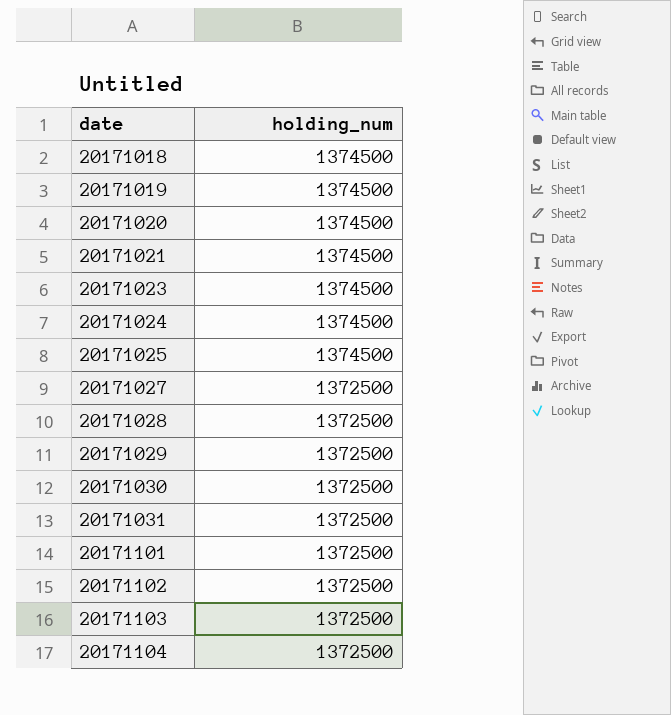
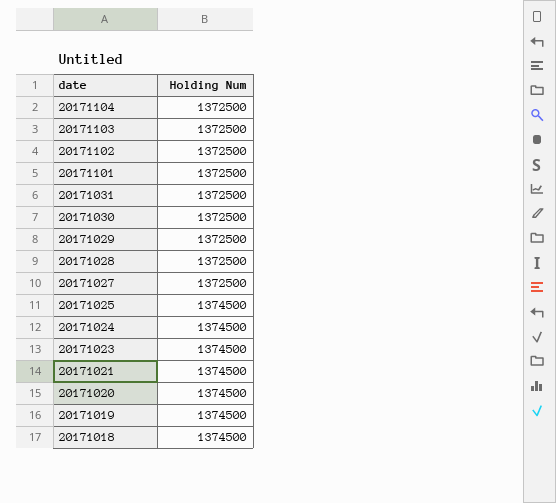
row order: date ascending -> date descending
column name: holding_num -> Holding Num

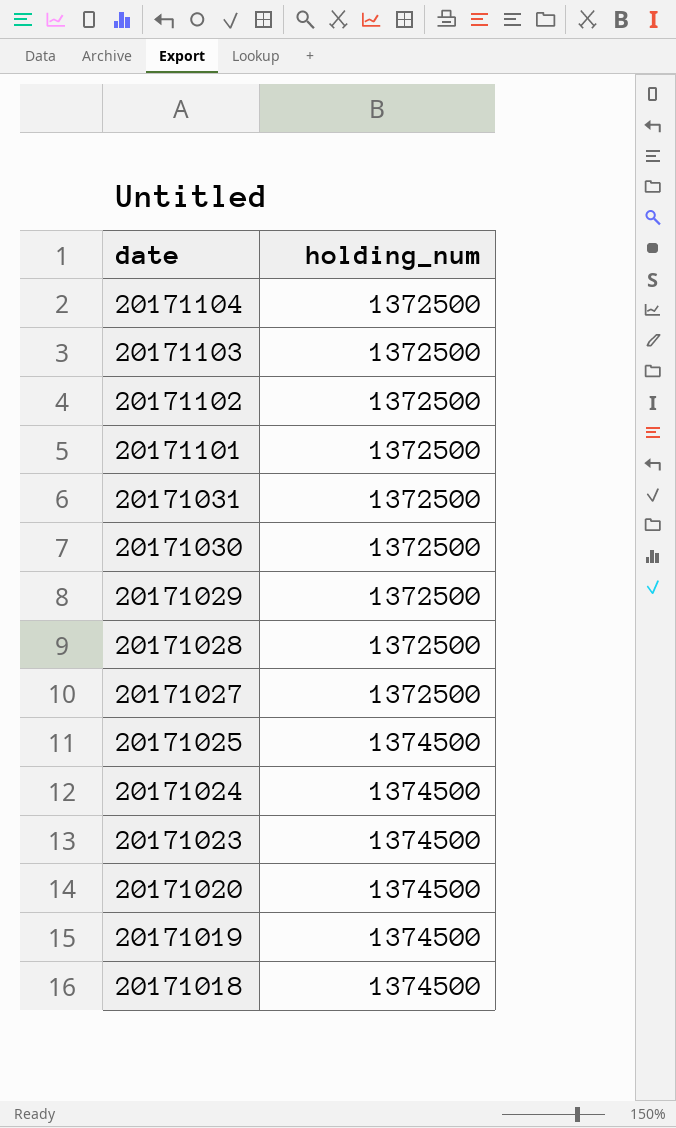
column name: Holding Num -> holding_num
row 20171021: 1374500 -> none

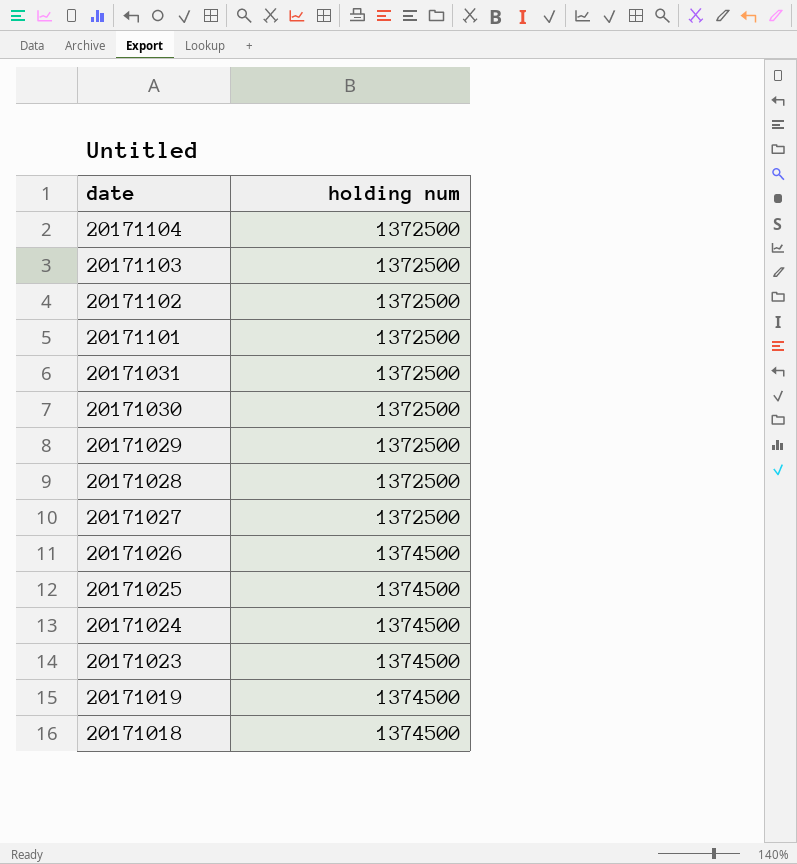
column name: holding_num -> holding num
row 20171020: 1374500 -> none
row 20171026: none -> 1374500

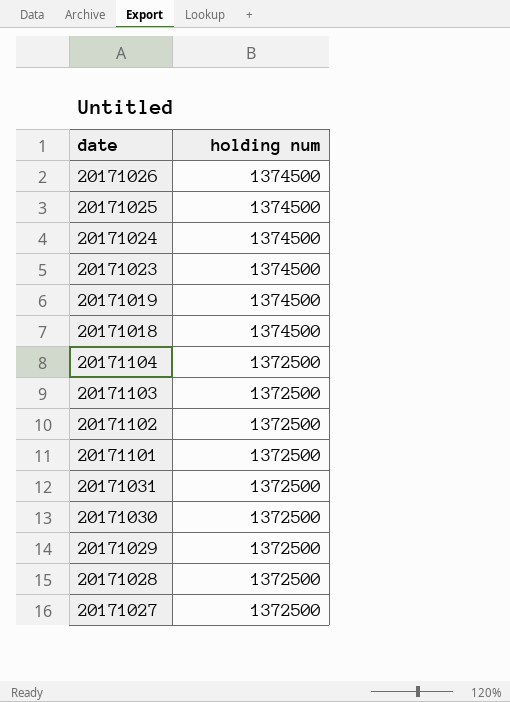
row order: date descending -> holding num descending

